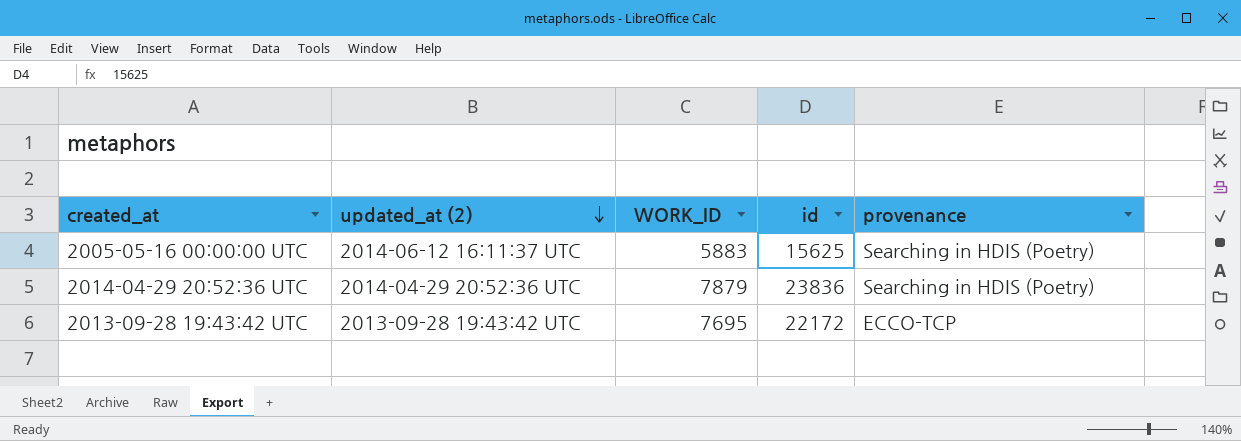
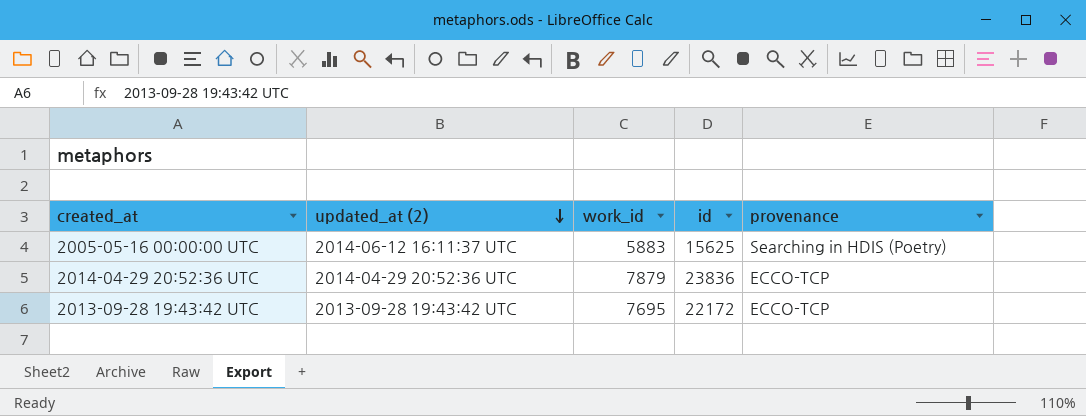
column name: WORK_ID -> work_id
2014-04-29 20:52:36 UTC | provenance: Searching in HDIS (Poetry) -> ECCO-TCP

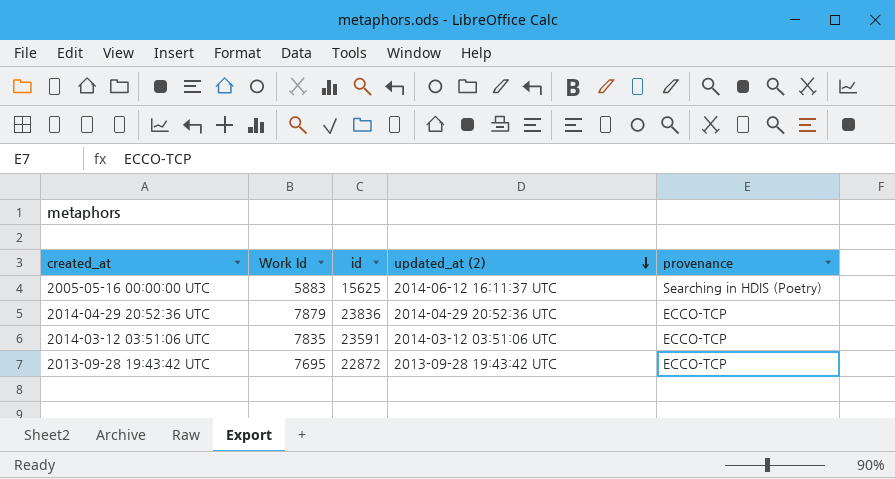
column name: work_id -> Work Id
column updated_at (2) | position: 2 -> 4
row 2014-03-12 03:51:06 UTC: none -> 7835 | 23591 | 2014-03-12 03:51:06 UTC | ECCO-TCP
2013-09-28 19:43:42 UTC | id: 22172 -> 22872

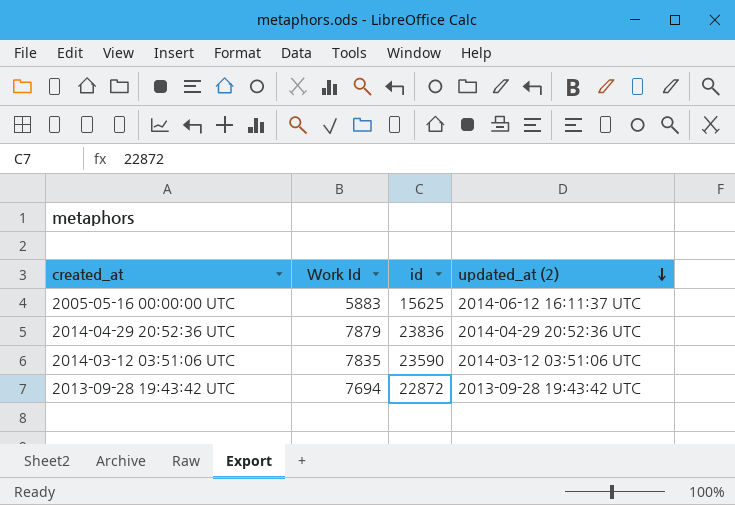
column provenance | position: 5 -> none
2014-03-12 03:51:06 UTC | id: 23591 -> 23590
2013-09-28 19:43:42 UTC | Work Id: 7695 -> 7694

